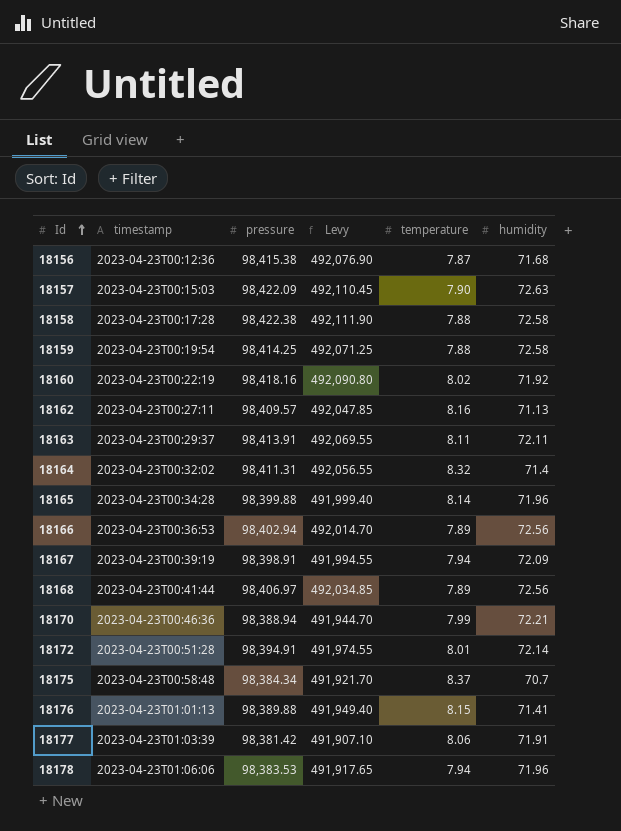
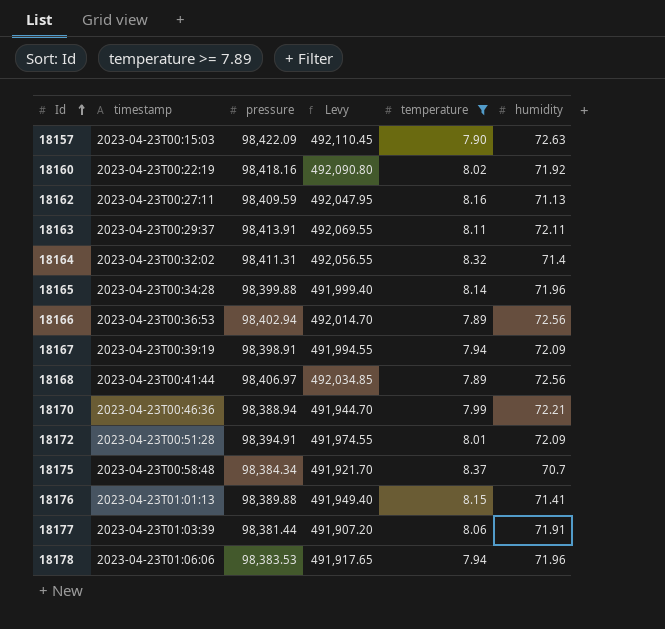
filter: none -> temperature >= 7.89
18162 | pressure: 98,409.57 -> 98,409.59
18162 | Levy: 492,047.85 -> 492,047.95
18172 | humidity: 72.14 -> 72.09
18177 | pressure: 98,381.42 -> 98,381.44
18177 | Levy: 491,907.10 -> 491,907.20

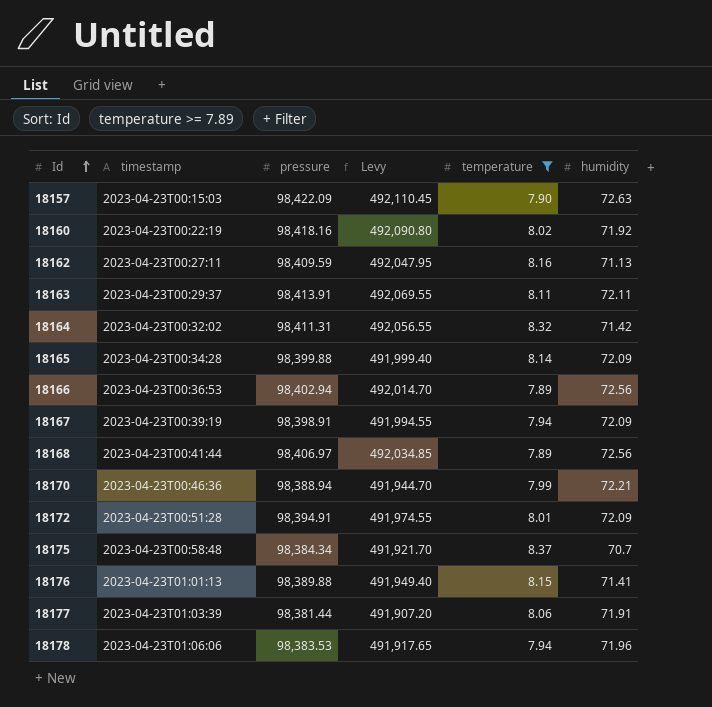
18164 | humidity: 71.4 -> 71.42
18165 | humidity: 71.96 -> 72.09

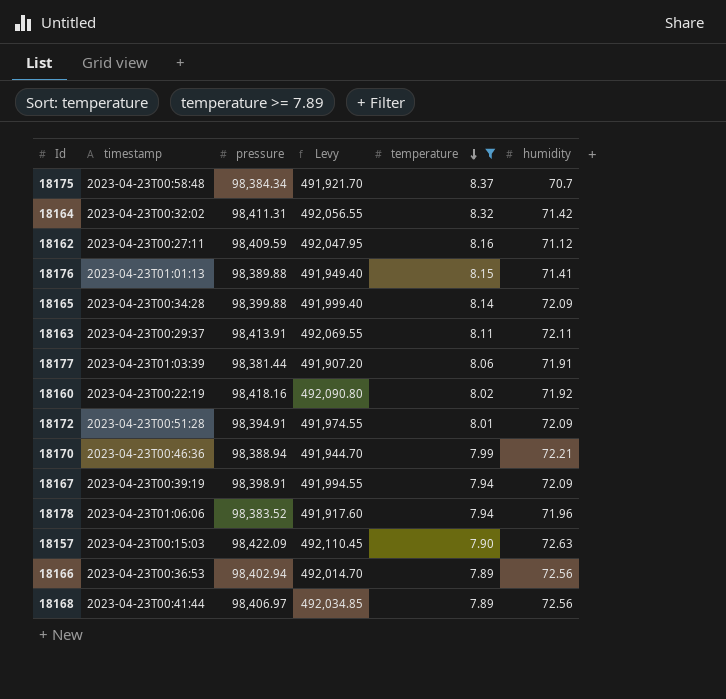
row order: Id ascending -> temperature descending
18162 | humidity: 71.13 -> 71.12
18178 | pressure: 98,383.53 -> 98,383.52
18178 | Levy: 491,917.65 -> 491,917.60

